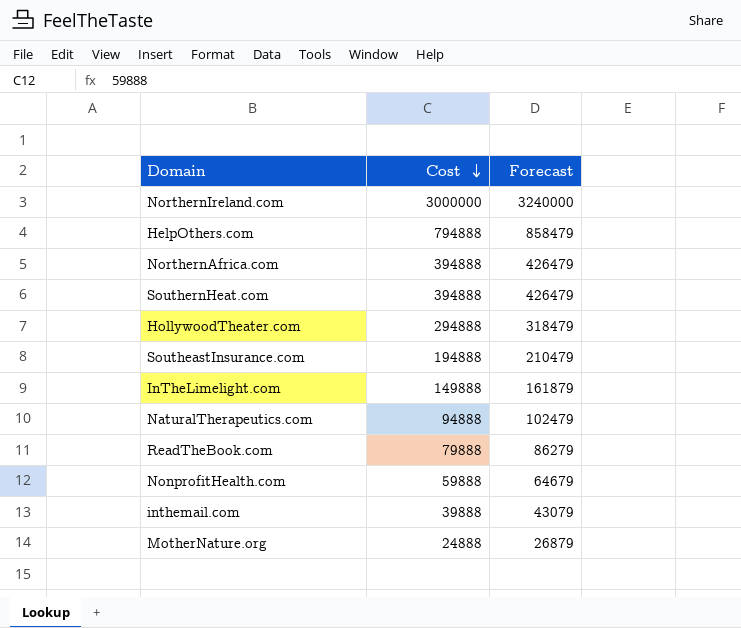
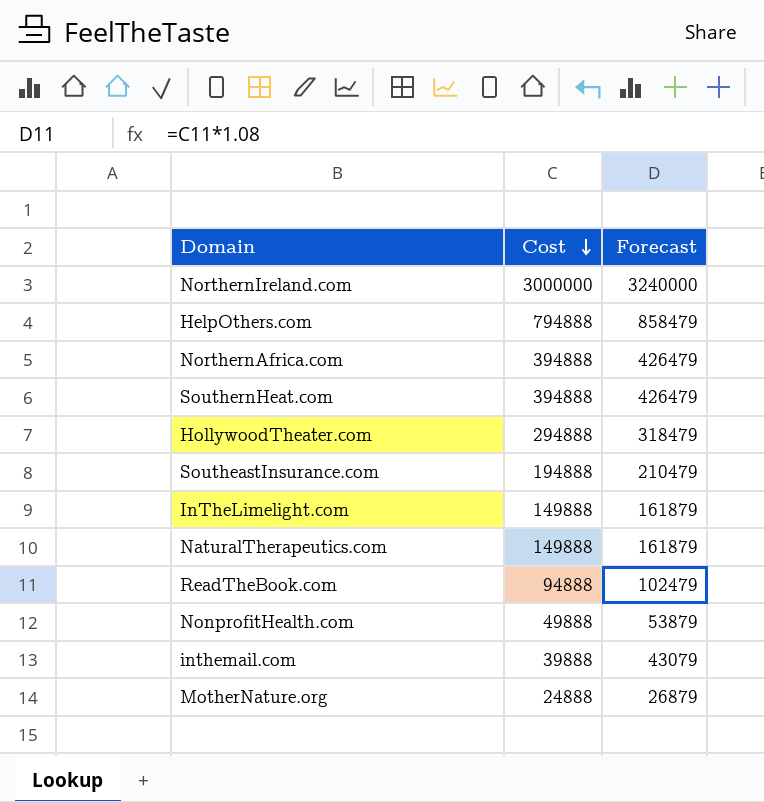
NaturalTherapeutics.com | Cost: 94888 -> 149888
NaturalTherapeutics.com | Forecast: 102479 -> 161879
ReadTheBook.com | Cost: 79888 -> 94888
ReadTheBook.com | Forecast: 86279 -> 102479
NonprofitHealth.com | Cost: 59888 -> 49888
NonprofitHealth.com | Forecast: 64679 -> 53879

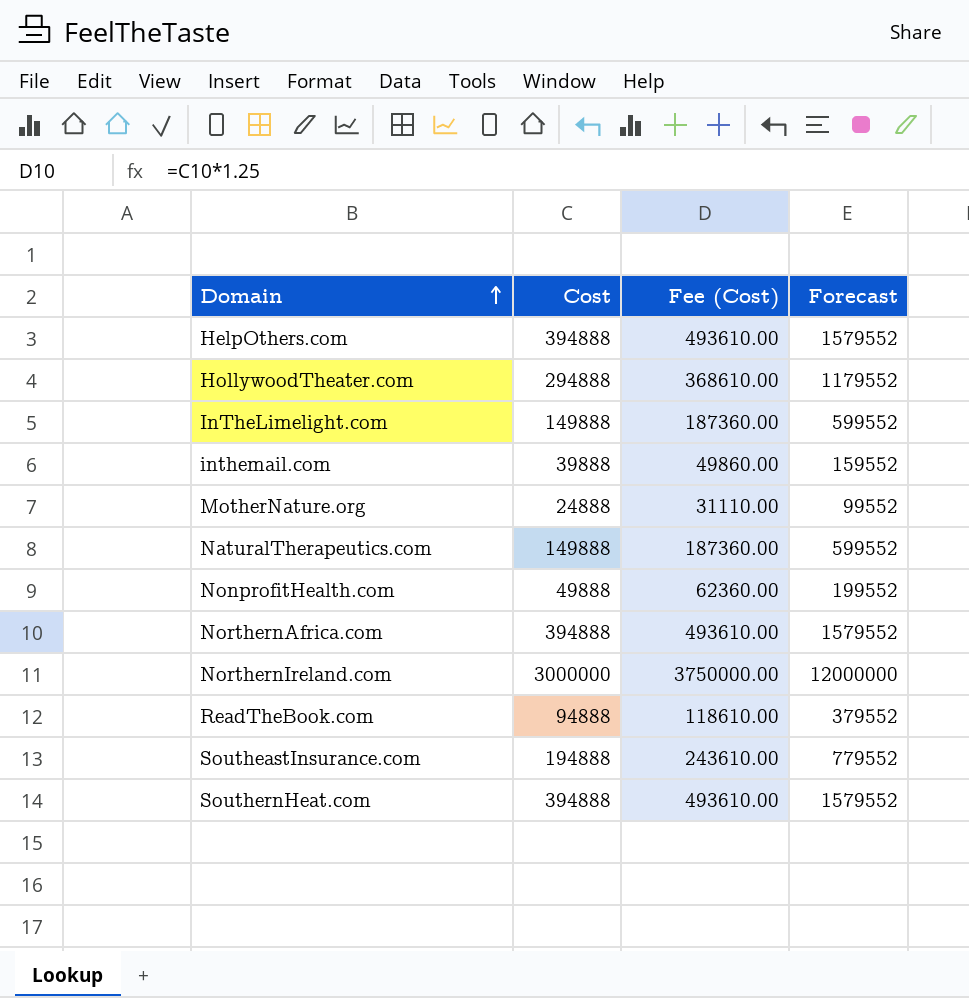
row order: Cost descending -> Domain ascending
column Fee (Cost) | formula: none -> [Cost] * 1.25
column Forecast | formula: [Cost] * 1.08 -> [Cost] * 4
HelpOthers.com | Cost: 794888 -> 394888

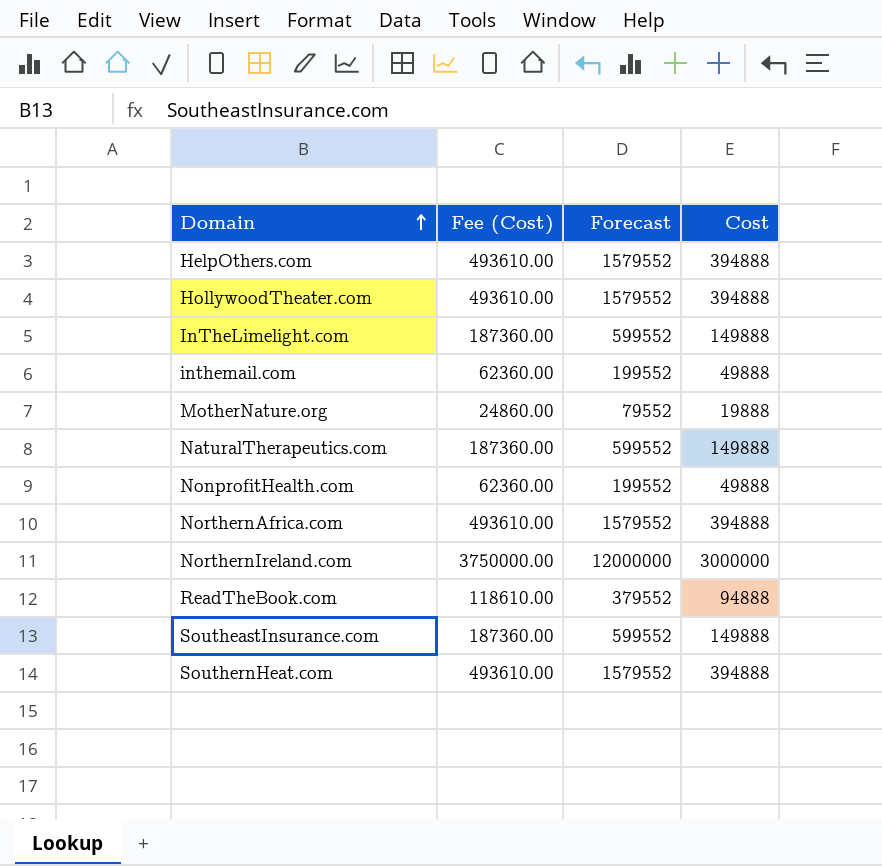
column Cost | position: 2 -> 4
HollywoodTheater.com | Fee (Cost): 368610.00 -> 493610.00
HollywoodTheater.com | Forecast: 1179552 -> 1579552
HollywoodTheater.com | Cost: 294888 -> 394888
inthemail.com | Fee (Cost): 49860.00 -> 62360.00
inthemail.com | Forecast: 159552 -> 199552
inthemail.com | Cost: 39888 -> 49888
MotherNature.org | Fee (Cost): 31110.00 -> 24860.00
MotherNature.org | Forecast: 99552 -> 79552
MotherNature.org | Cost: 24888 -> 19888
SoutheastInsurance.com | Fee (Cost): 243610.00 -> 187360.00
SoutheastInsurance.com | Forecast: 779552 -> 599552
SoutheastInsurance.com | Cost: 194888 -> 149888

